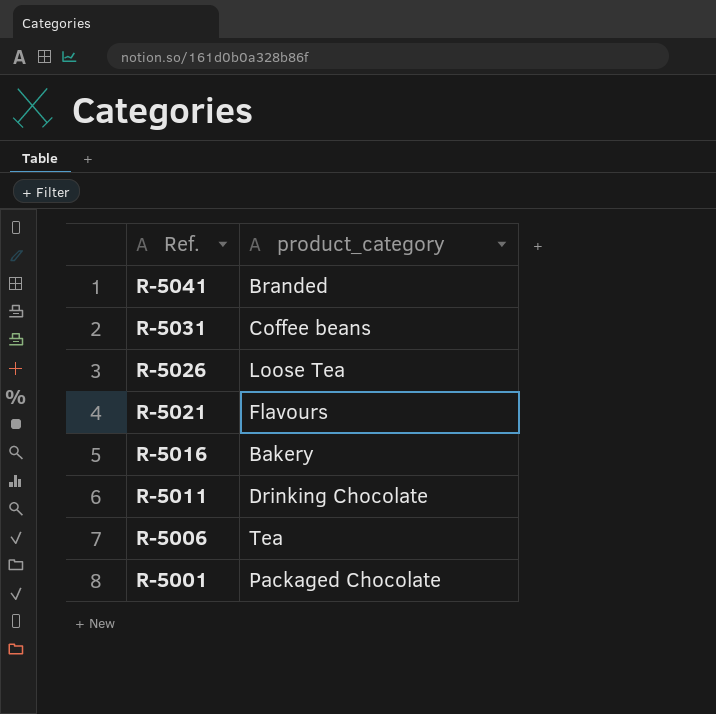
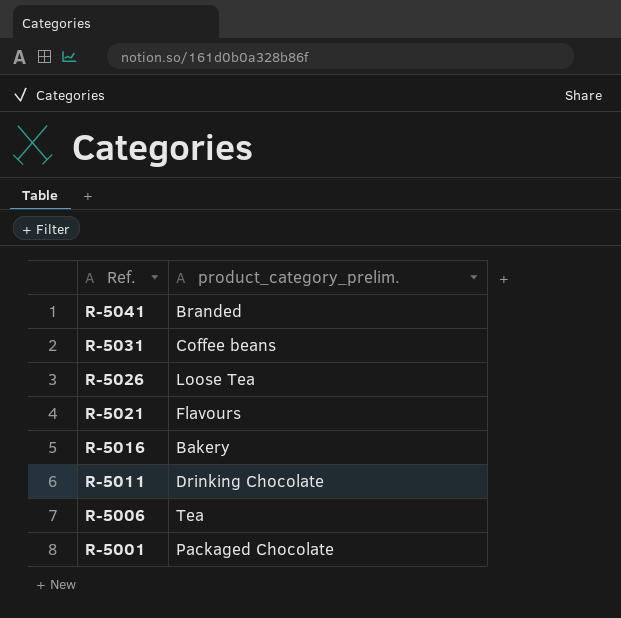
column name: product_category -> product_category_prelim.

